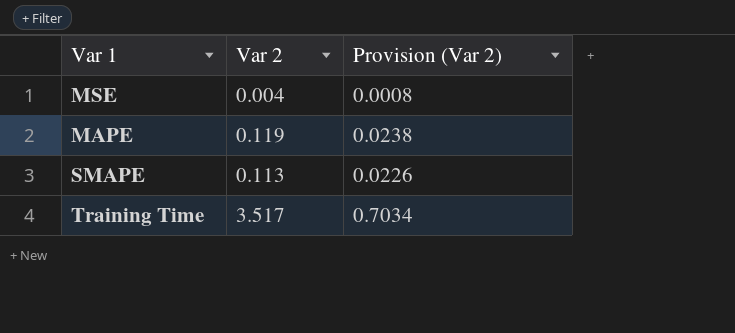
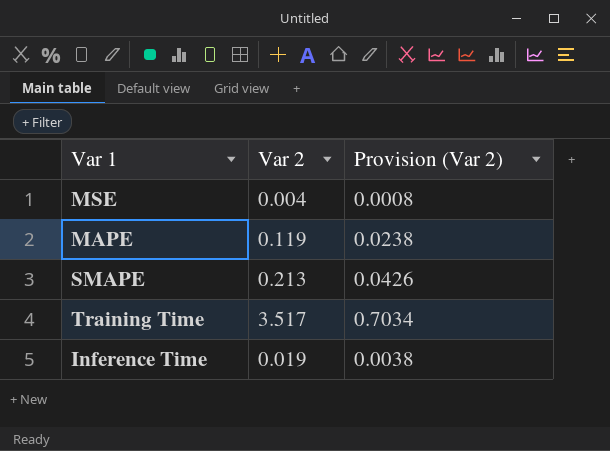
SMAPE | Var 2: 0.113 -> 0.213
SMAPE | Provision (Var 2): 0.0226 -> 0.0426
row Inference Time: none -> 0.019 | 0.0038

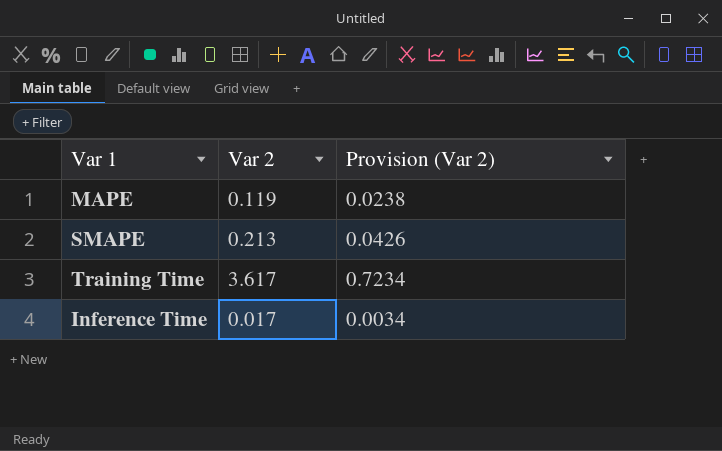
row MSE: 0.004 | 0.0008 -> none
Training Time | Var 2: 3.517 -> 3.617
Training Time | Provision (Var 2): 0.7034 -> 0.7234
Inference Time | Var 2: 0.019 -> 0.017
Inference Time | Provision (Var 2): 0.0038 -> 0.0034

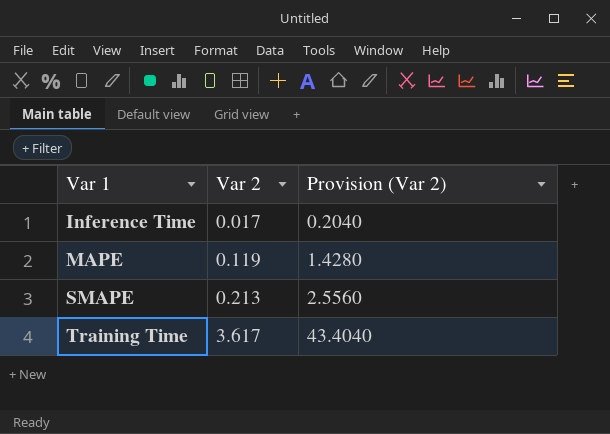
row order: none -> Var 1 ascending
column Provision (Var 2) | formula: [Var 2] * 0.2 -> [Var 2] * 12

